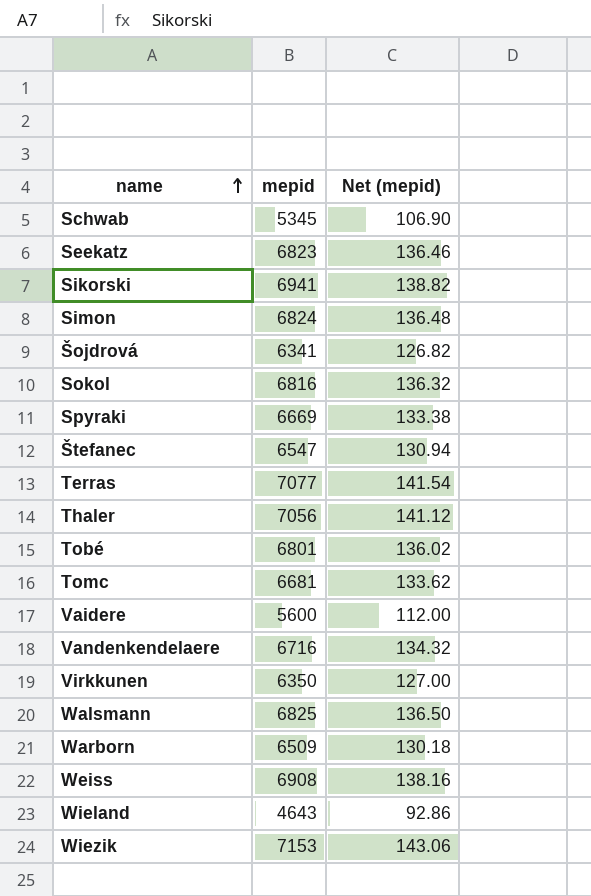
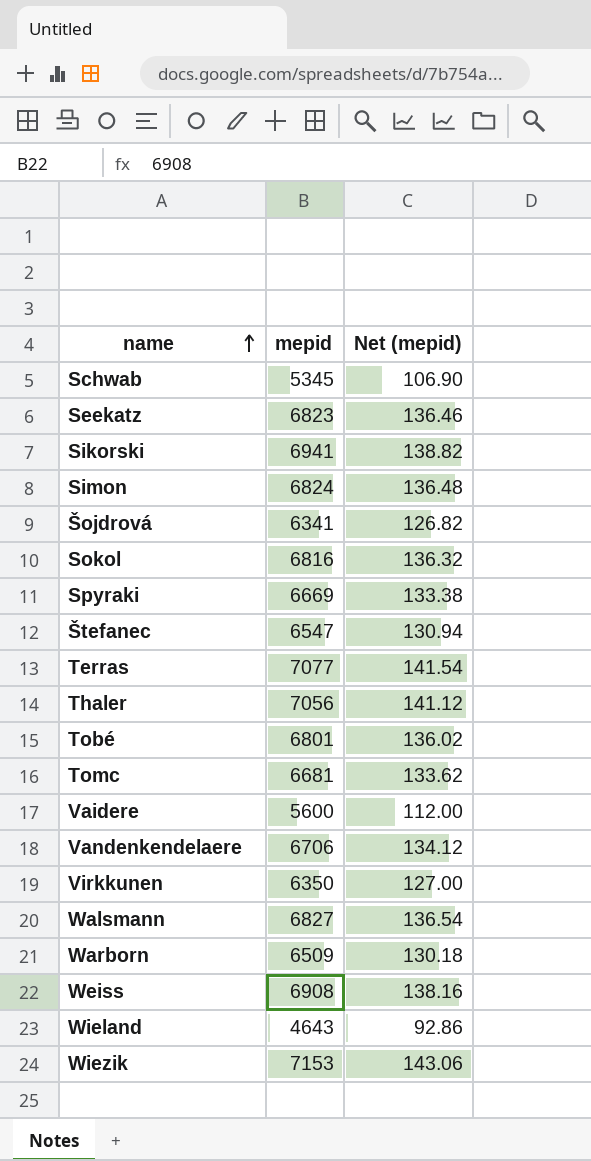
Vandenkendelaere | mepid: 6716 -> 6706
Vandenkendelaere | Net (mepid): 134.32 -> 134.12
Walsmann | mepid: 6825 -> 6827
Walsmann | Net (mepid): 136.50 -> 136.54

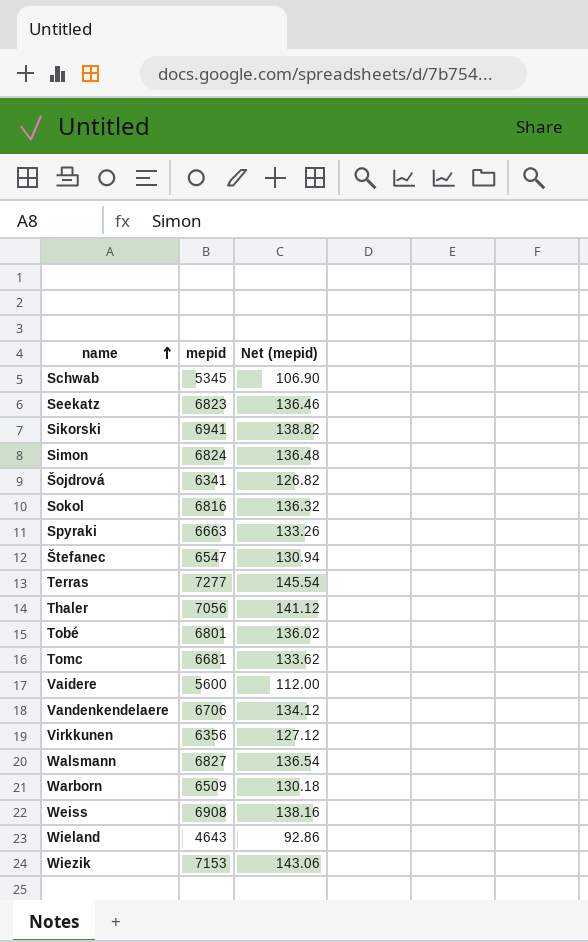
Spyraki | mepid: 6669 -> 6663
Spyraki | Net (mepid): 133.38 -> 133.26
Terras | mepid: 7077 -> 7277
Terras | Net (mepid): 141.54 -> 145.54
Virkkunen | mepid: 6350 -> 6356
Virkkunen | Net (mepid): 127.00 -> 127.12

